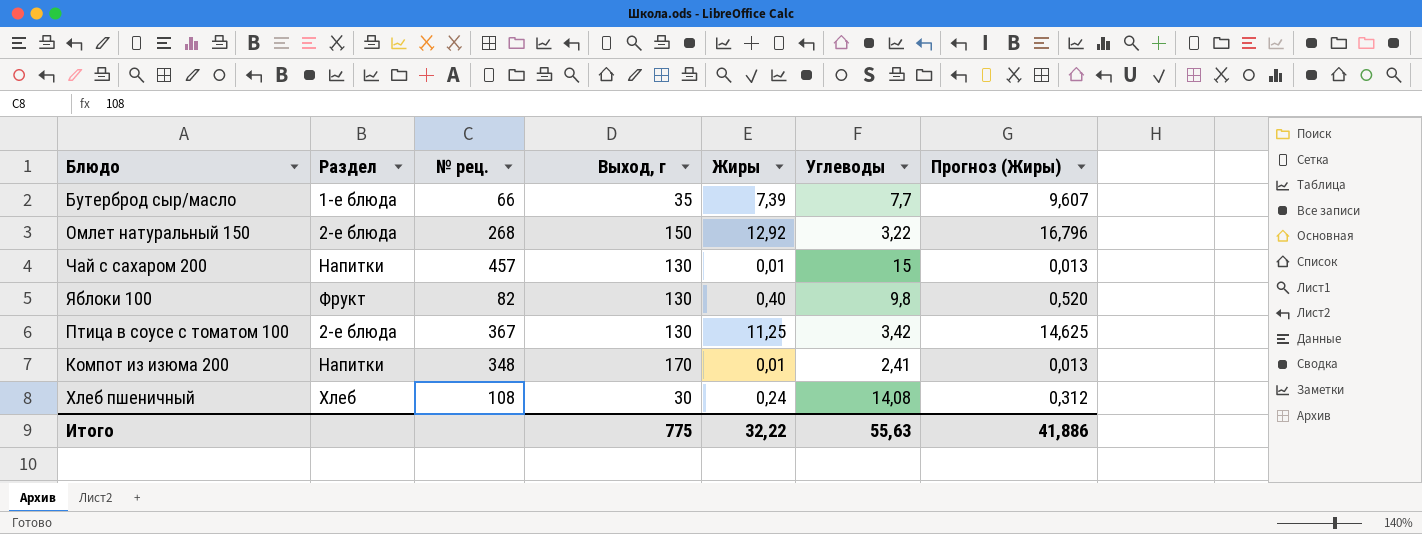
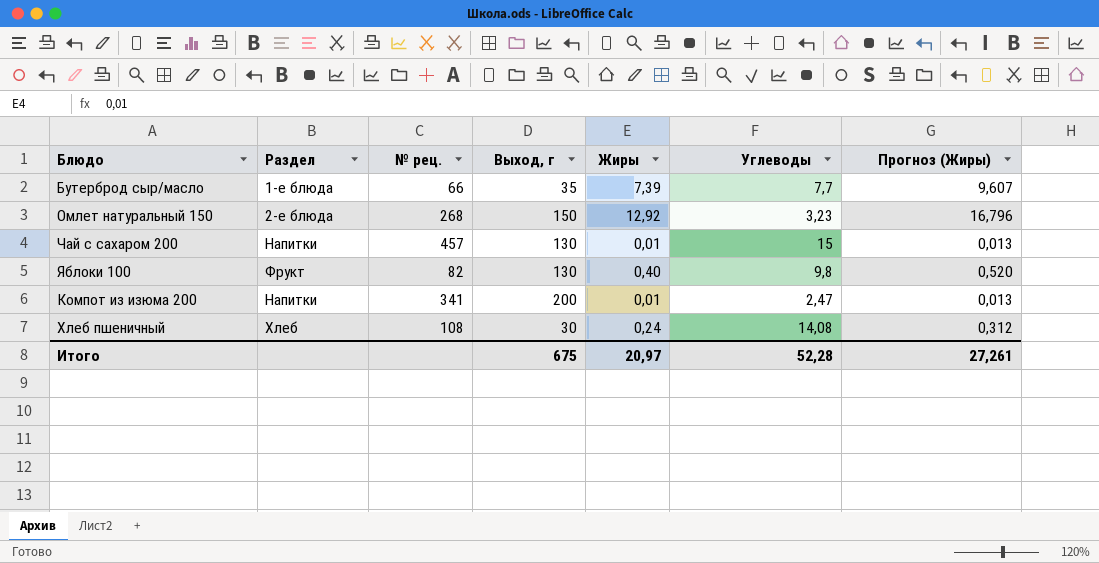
row Птица в соусе с томатом 100: 2-е блюда | 367 | 130 | 11,25 | 3,42 | 14,625 -> none
Омлет натуральный 150 | Углеводы: 3,22 -> 3,23
Компот из изюма 200 | № рец.: 348 -> 341
Компот из изюма 200 | Выход, г: 170 -> 200
Компот из изюма 200 | Углеводы: 2,41 -> 2,47
Итого | Выход, г: 775 -> 675
Итого | Жиры: 32,22 -> 20,97
Итого | Углеводы: 55,63 -> 52,28
Итого | Прогноз (Жиры): 41,886 -> 27,261

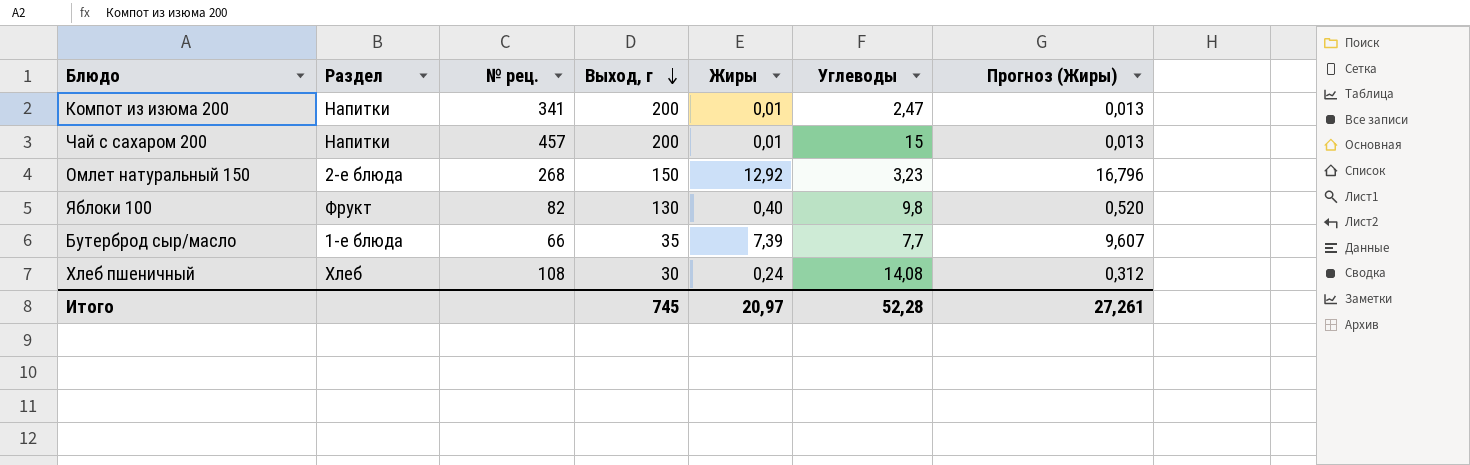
row order: none -> Выход, г descending
Чай с сахаром 200 | Выход, г: 130 -> 200
Итого | Выход, г: 675 -> 745

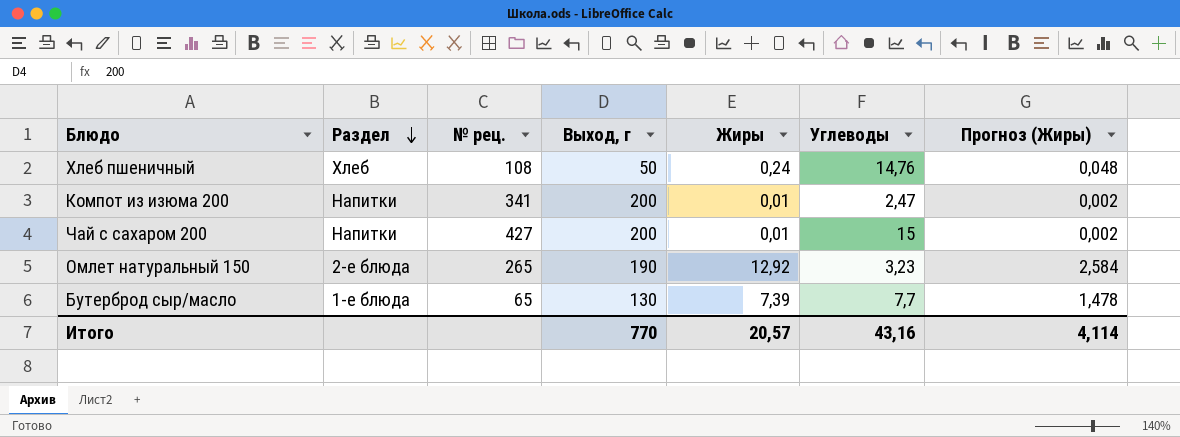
row order: Выход, г descending -> Раздел descending
column Прогноз (Жиры) | formula: [Жиры] * 1,3 -> [Жиры] * 0,2
row Яблоки 100: Фрукт | 82 | 130 | 0,40 | 9,8 | 0,520 -> none
Хлеб пшеничный | Выход, г: 30 -> 50
Хлеб пшеничный | Углеводы: 14,08 -> 14,76
Чай с сахаром 200 | № рец.: 457 -> 427
Омлет натуральный 150 | № рец.: 268 -> 265
Омлет натуральный 150 | Выход, г: 150 -> 190
Бутерброд сыр/масло | № рец.: 66 -> 65
Бутерброд сыр/масло | Выход, г: 35 -> 130
Итого | Выход, г: 745 -> 770
Итого | Жиры: 20,97 -> 20,57
Итого | Углеводы: 52,28 -> 43,16
Итого | Прогноз (Жиры): 27,261 -> 4,114

